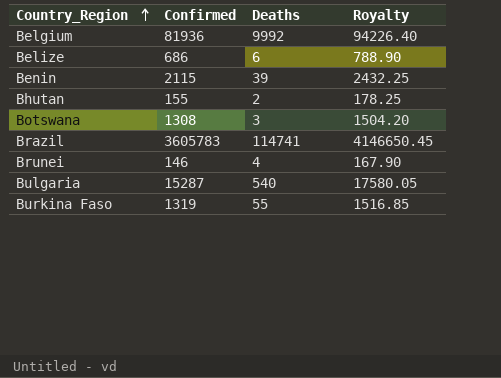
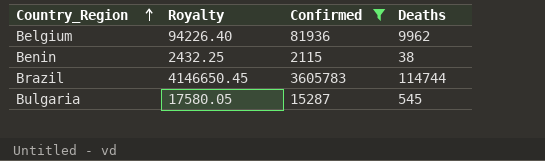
filter: none -> Confirmed >= 2115
column Royalty | position: 4 -> 2
Belgium | Deaths: 9992 -> 9962
Benin | Deaths: 39 -> 38
Brazil | Deaths: 114741 -> 114744
Bulgaria | Deaths: 540 -> 545

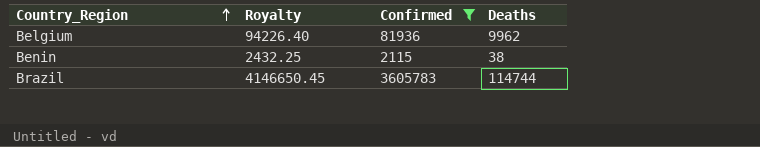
row Bulgaria: 17580.05 | 15287 | 545 -> none

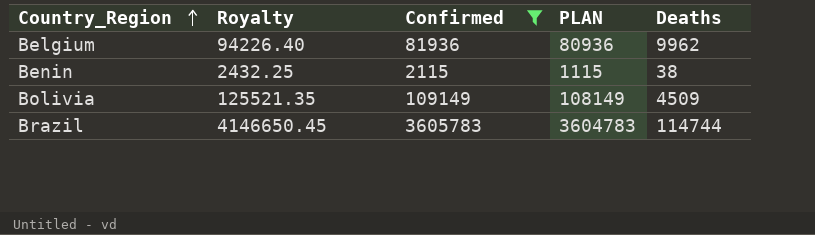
column PLAN | formula: none -> [Confirmed] - 1000
row Bolivia: none -> 125521.35 | 109149 | 108149 | 4509

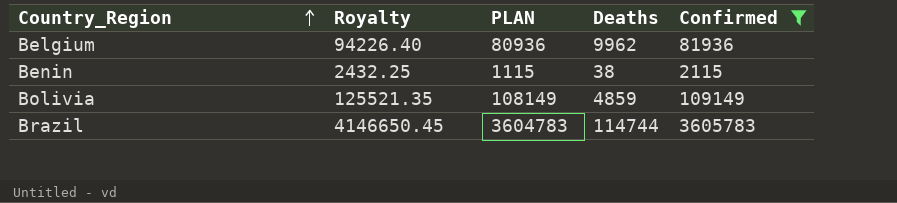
column Confirmed | position: 3 -> 5
Bolivia | Deaths: 4509 -> 4859

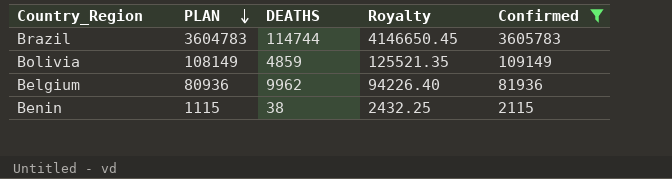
row order: Country_Region ascending -> PLAN descending
column name: Deaths -> DEATHS
column Royalty | position: 2 -> 4

